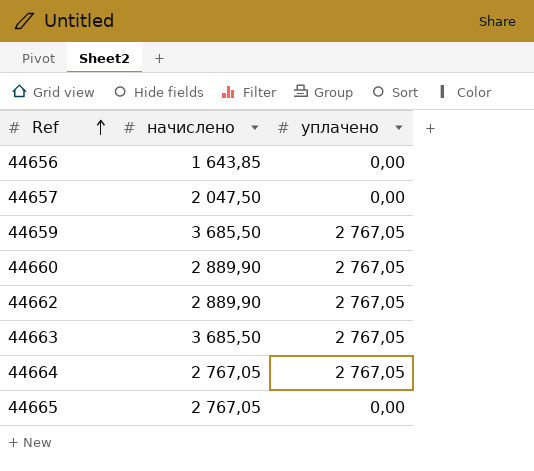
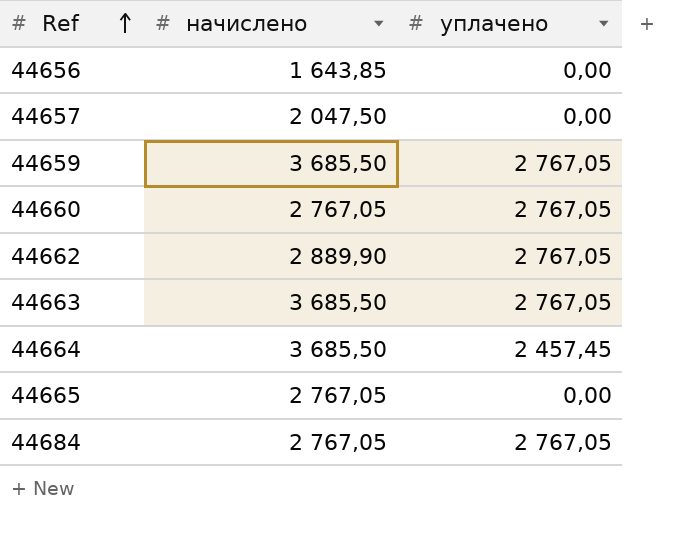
44660 | начислено: 2 889,90 -> 2 767,05
44664 | начислено: 2 767,05 -> 3 685,50
44664 | уплачено: 2 767,05 -> 2 457,45
row 44684: none -> 2 767,05 | 2 767,05

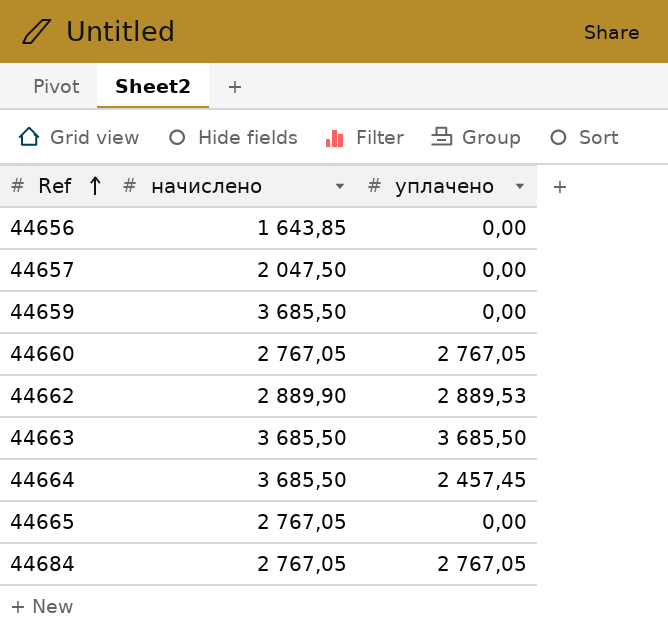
44659 | уплачено: 2 767,05 -> 0,00
44662 | уплачено: 2 767,05 -> 2 889,53
44663 | уплачено: 2 767,05 -> 3 685,50

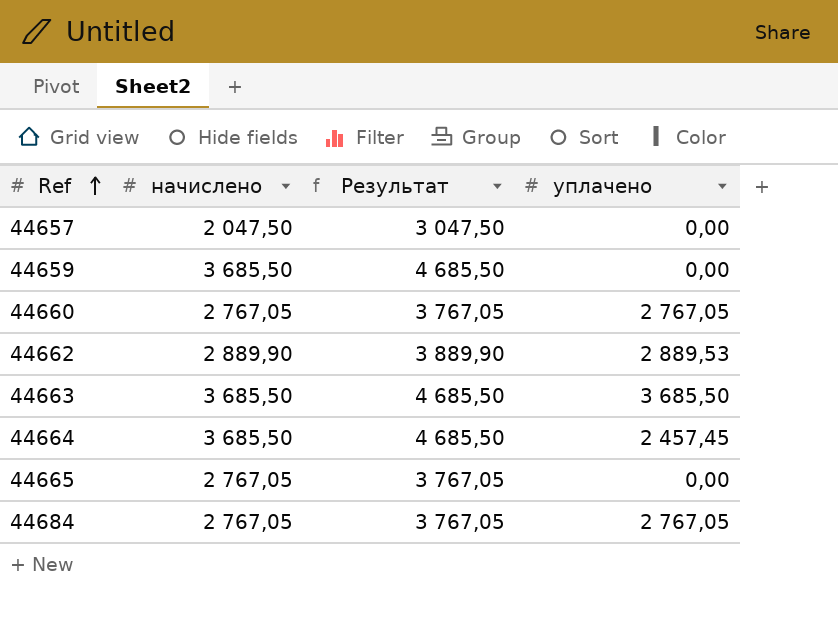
column Результат | formula: none -> [начислено] + 1000
row 44656: 1 643,85 | 0,00 -> none

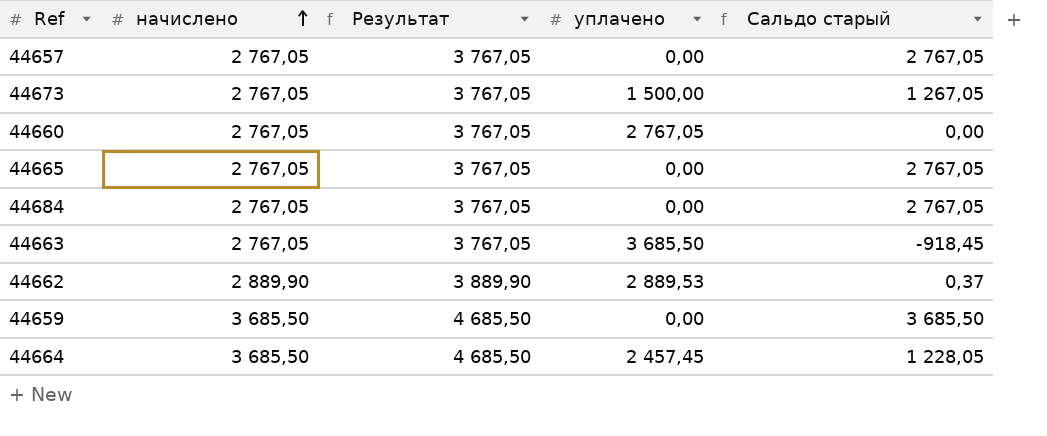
row order: Ref ascending -> начислено ascending
column Сальдо старый | formula: none -> [начислено] - [уплачено]
44657 | начислено: 2 047,50 -> 2 767,05
44657 | Результат: 3 047,50 -> 3 767,05
row 44673: none -> 2 767,05 | 3 767,05 | 1 500,00 | 1 267,05
44684 | уплачено: 2 767,05 -> 0,00
44663 | начислено: 3 685,50 -> 2 767,05
44663 | Результат: 4 685,50 -> 3 767,05

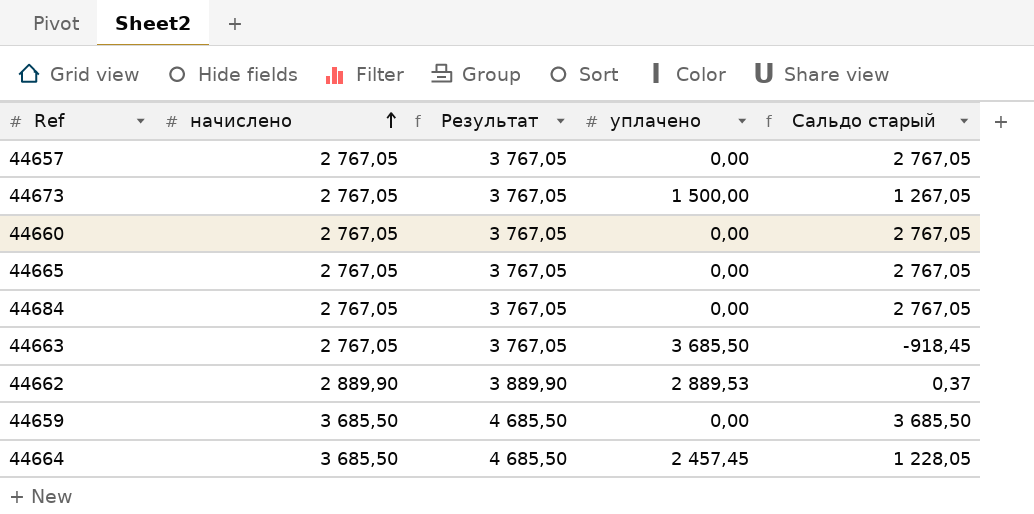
44660 | уплачено: 2 767,05 -> 0,00
44660 | Сальдо старый: 0,00 -> 2 767,05

